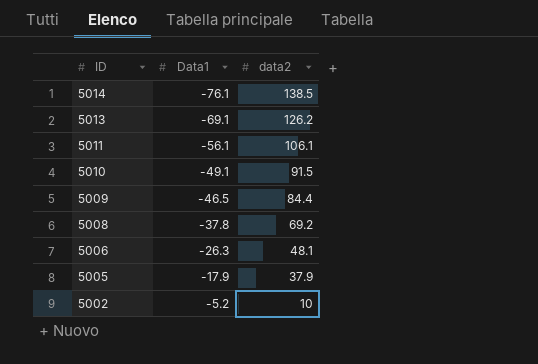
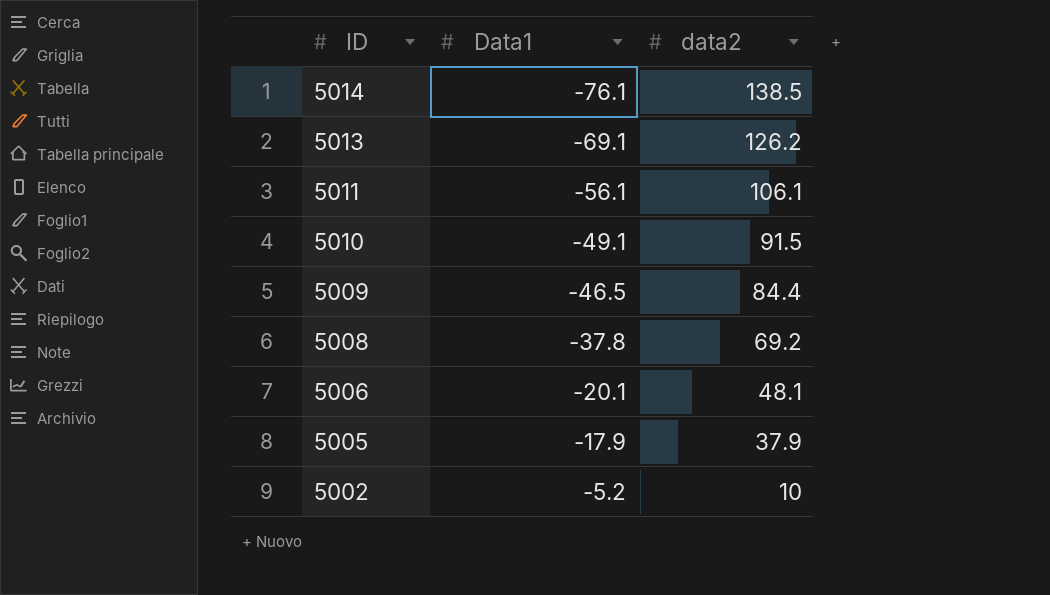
5006 | Data1: -26.3 -> -20.1

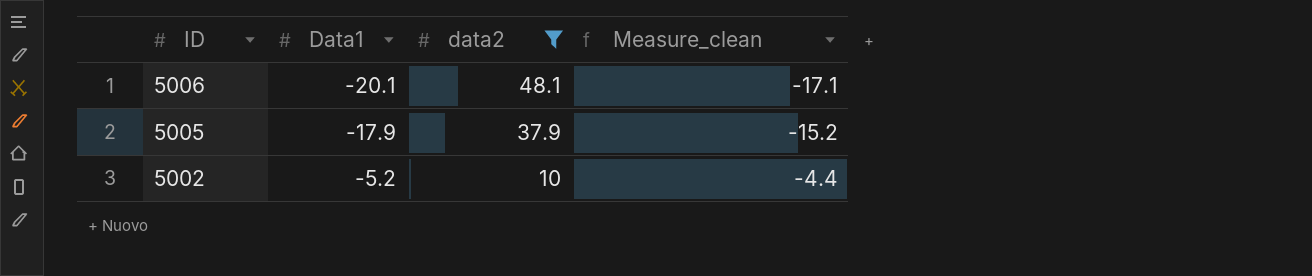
filter: none -> data2 <= 48.1
column Measure_clean | formula: none -> [Data1] * 0.85

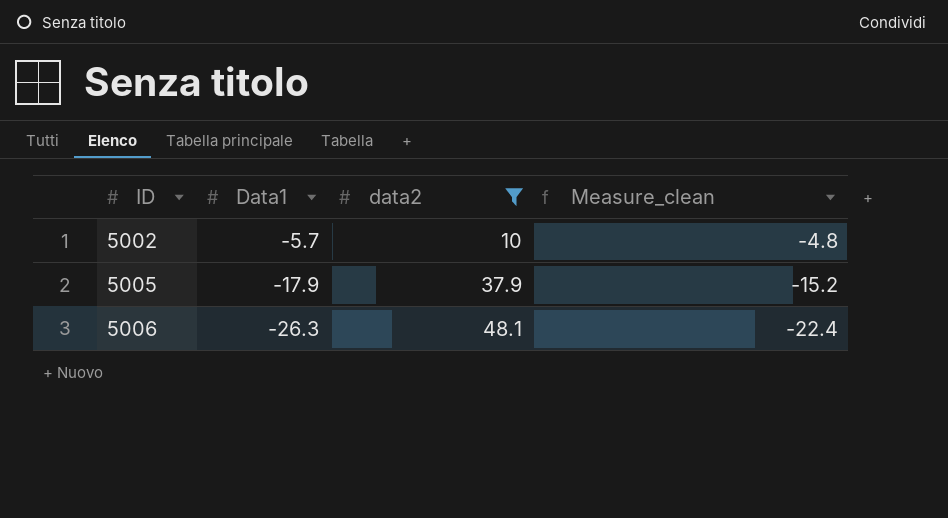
row order: ID descending -> ID ascending
5002 | Data1: -5.2 -> -5.7
5002 | Measure_clean: -4.4 -> -4.8
5006 | Data1: -20.1 -> -26.3
5006 | Measure_clean: -17.1 -> -22.4

